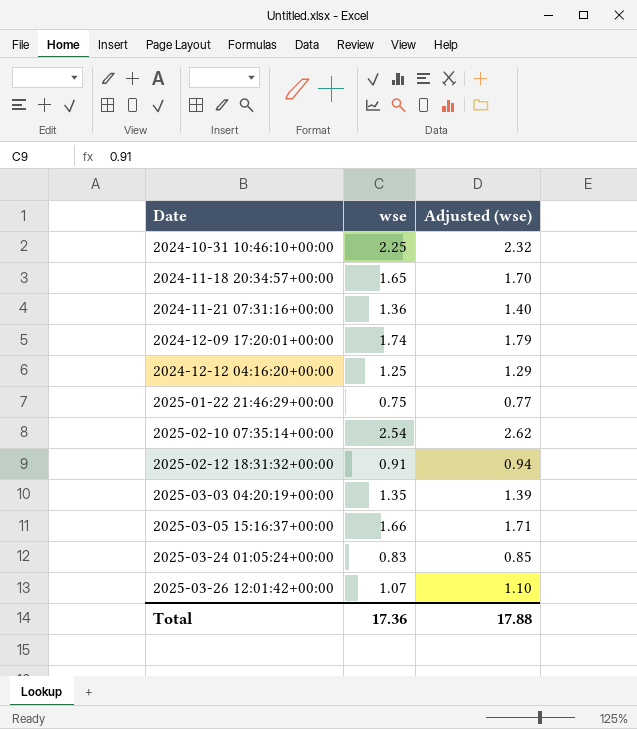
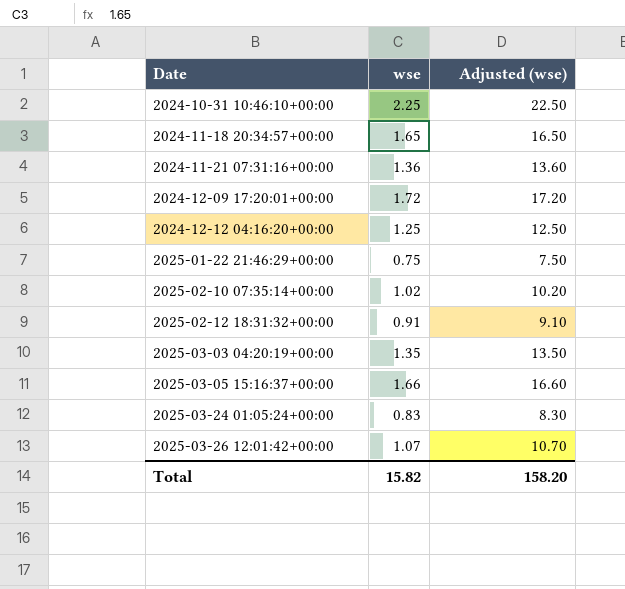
column Adjusted (wse) | formula: [wse] * 1.03 -> [wse] * 10
2024-12-09 17:20:01+00:00 | wse: 1.74 -> 1.72
2025-02-10 07:35:14+00:00 | wse: 2.54 -> 1.02
Total | wse: 17.36 -> 15.82
Total | Adjusted (wse): 17.88 -> 158.20

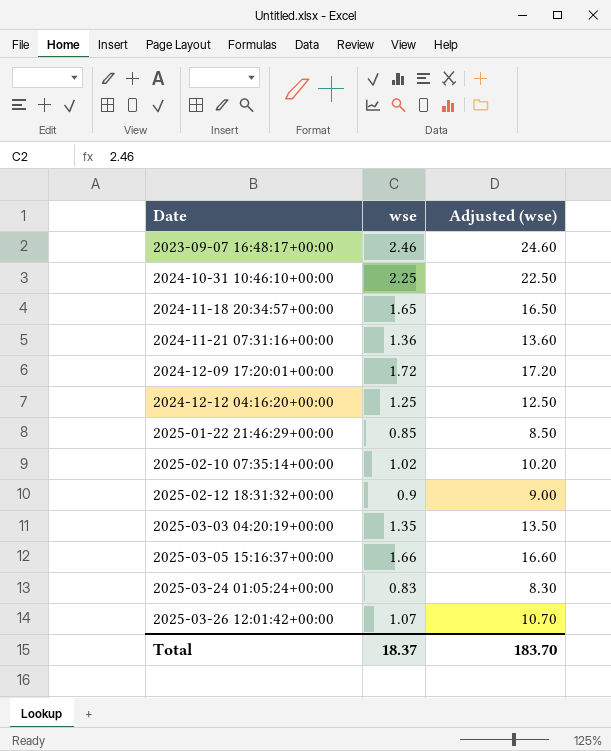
row 2023-09-07 16:48:17+00:00: none -> 2.46 | 24.60
2025-01-22 21:46:29+00:00 | wse: 0.75 -> 0.85
2025-01-22 21:46:29+00:00 | Adjusted (wse): 7.50 -> 8.50
2025-02-12 18:31:32+00:00 | wse: 0.91 -> 0.9
2025-02-12 18:31:32+00:00 | Adjusted (wse): 9.10 -> 9.00
Total | wse: 15.82 -> 18.37
Total | Adjusted (wse): 158.20 -> 183.70

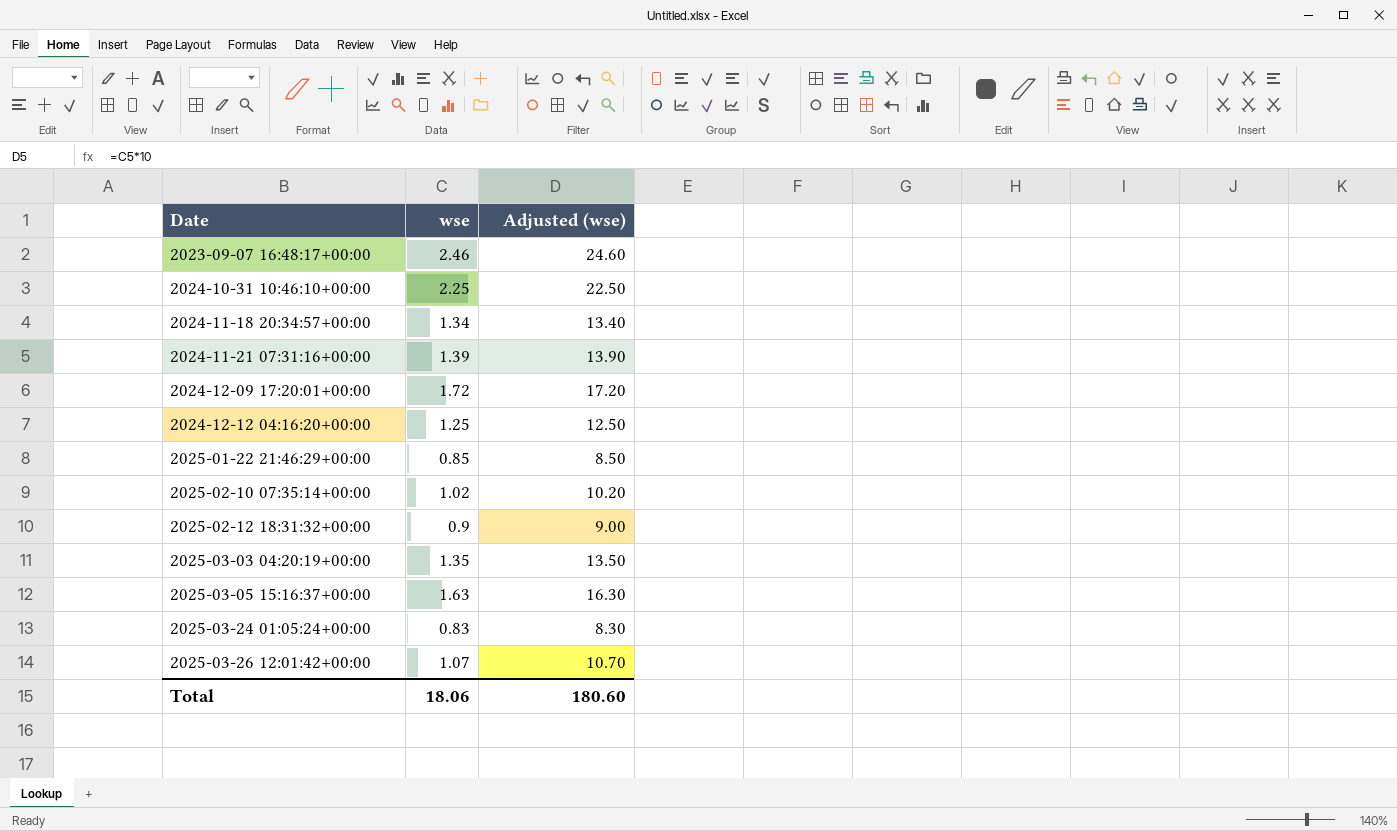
2024-11-18 20:34:57+00:00 | wse: 1.65 -> 1.34
2024-11-18 20:34:57+00:00 | Adjusted (wse): 16.50 -> 13.40
2024-11-21 07:31:16+00:00 | wse: 1.36 -> 1.39
2024-11-21 07:31:16+00:00 | Adjusted (wse): 13.60 -> 13.90
2025-03-05 15:16:37+00:00 | wse: 1.66 -> 1.63
2025-03-05 15:16:37+00:00 | Adjusted (wse): 16.60 -> 16.30
Total | wse: 18.37 -> 18.06
Total | Adjusted (wse): 183.70 -> 180.60

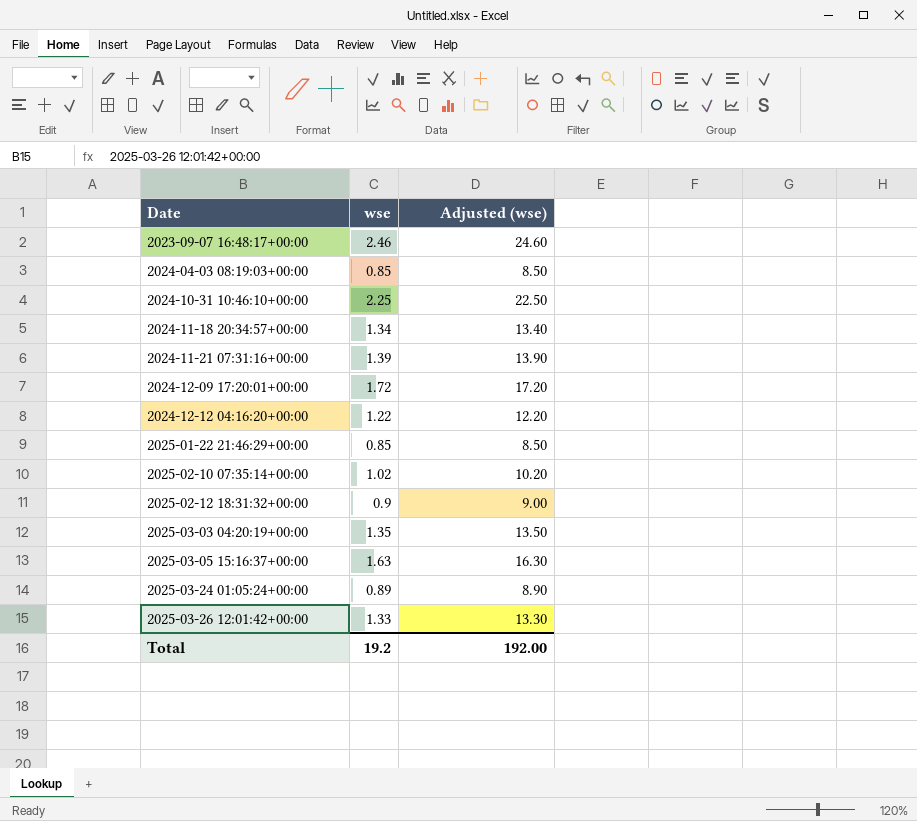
row 2024-04-03 08:19:03+00:00: none -> 0.85 | 8.50
2024-12-12 04:16:20+00:00 | wse: 1.25 -> 1.22
2024-12-12 04:16:20+00:00 | Adjusted (wse): 12.50 -> 12.20
2025-03-24 01:05:24+00:00 | wse: 0.83 -> 0.89
2025-03-24 01:05:24+00:00 | Adjusted (wse): 8.30 -> 8.90
2025-03-26 12:01:42+00:00 | wse: 1.07 -> 1.33
2025-03-26 12:01:42+00:00 | Adjusted (wse): 10.70 -> 13.30
Total | wse: 18.06 -> 19.2
Total | Adjusted (wse): 180.60 -> 192.00

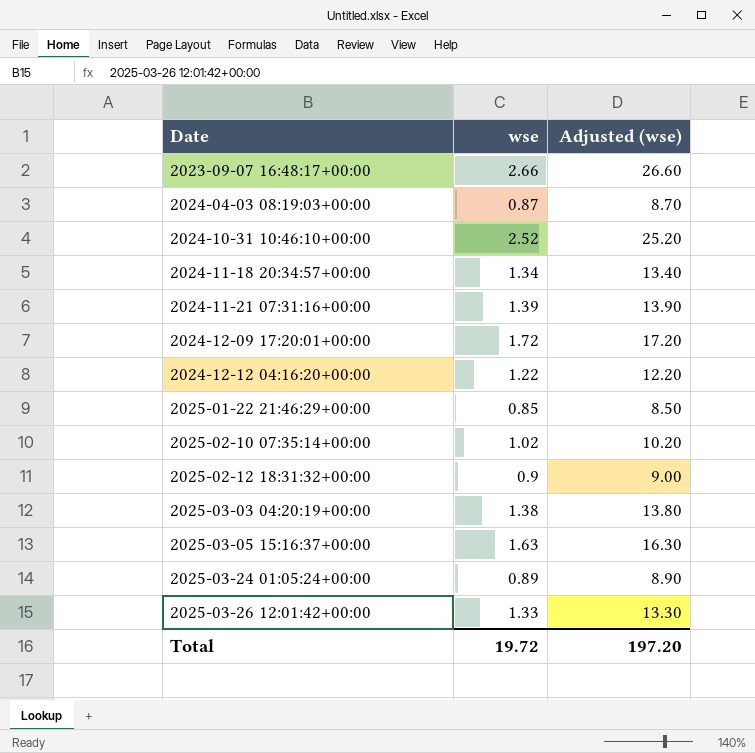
2023-09-07 16:48:17+00:00 | wse: 2.46 -> 2.66
2023-09-07 16:48:17+00:00 | Adjusted (wse): 24.60 -> 26.60
2024-04-03 08:19:03+00:00 | wse: 0.85 -> 0.87
2024-04-03 08:19:03+00:00 | Adjusted (wse): 8.50 -> 8.70
2024-10-31 10:46:10+00:00 | wse: 2.25 -> 2.52
2024-10-31 10:46:10+00:00 | Adjusted (wse): 22.50 -> 25.20
2025-03-03 04:20:19+00:00 | wse: 1.35 -> 1.38
2025-03-03 04:20:19+00:00 | Adjusted (wse): 13.50 -> 13.80
Total | wse: 19.2 -> 19.72
Total | Adjusted (wse): 192.00 -> 197.20

